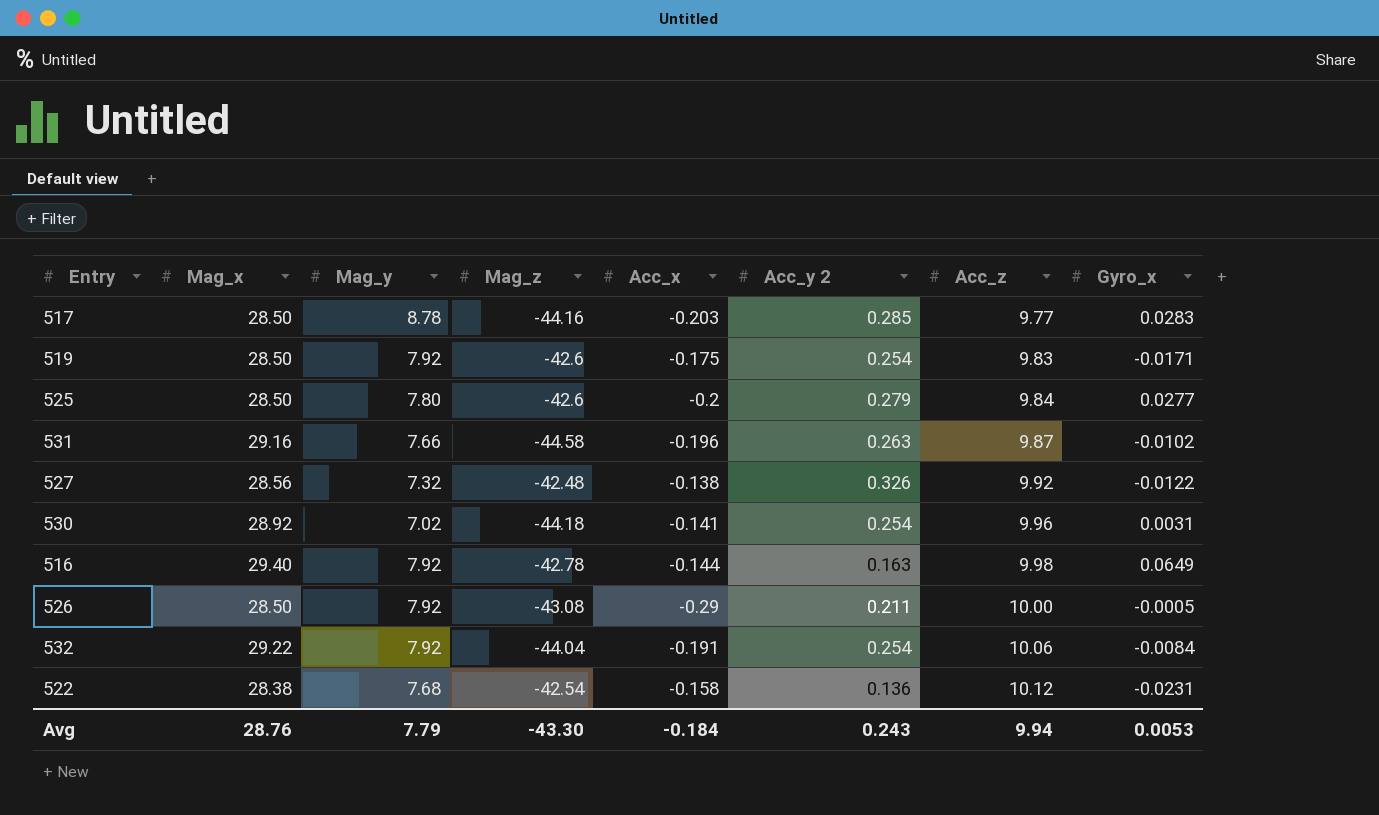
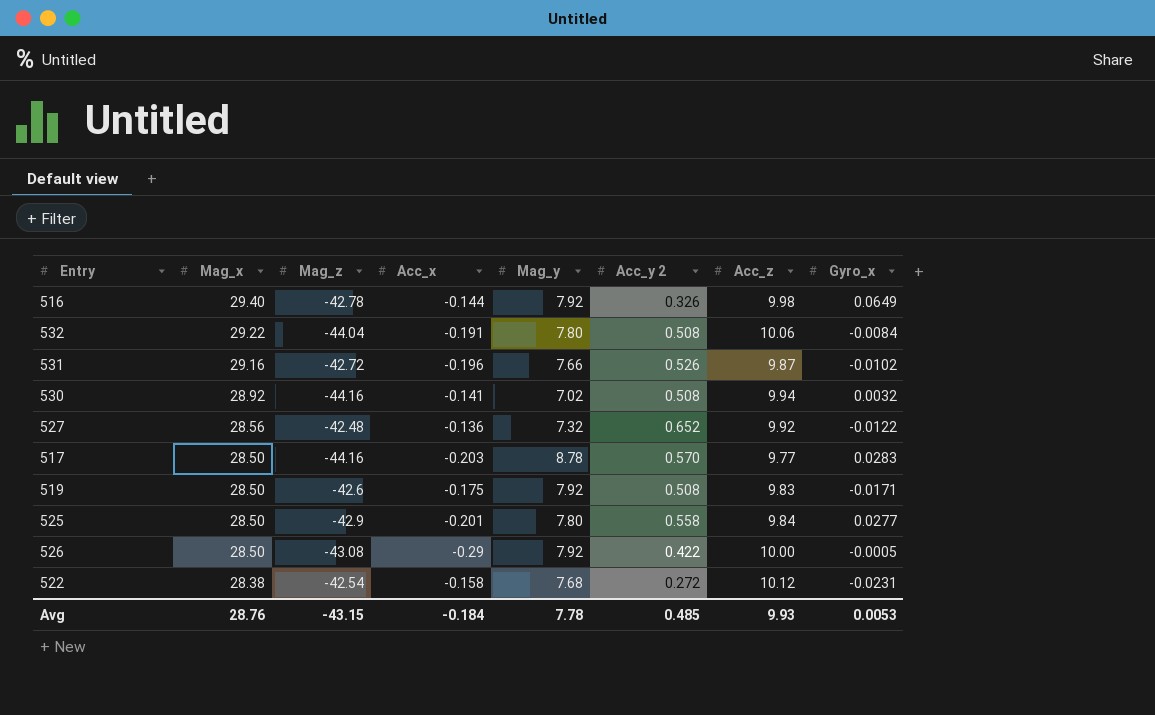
row order: Acc_z ascending -> Mag_x descending
column Mag_y | position: 3 -> 5
516 | Acc_y 2: 0.163 -> 0.326
532 | Mag_y: 7.92 -> 7.80
532 | Acc_y 2: 0.254 -> 0.508
531 | Mag_z: -44.58 -> -42.72
531 | Acc_y 2: 0.263 -> 0.526
530 | Mag_z: -44.18 -> -44.16
530 | Acc_y 2: 0.254 -> 0.508
530 | Acc_z: 9.96 -> 9.94
530 | Gyro_x: 0.0031 -> 0.0032
527 | Acc_x: -0.138 -> -0.136
527 | Acc_y 2: 0.326 -> 0.652
517 | Acc_y 2: 0.285 -> 0.570
519 | Acc_y 2: 0.254 -> 0.508
525 | Mag_z: -42.6 -> -42.9
525 | Acc_x: -0.2 -> -0.201
525 | Acc_y 2: 0.279 -> 0.558
526 | Acc_y 2: 0.211 -> 0.422
522 | Acc_y 2: 0.136 -> 0.272
Avg | Mag_z: -43.30 -> -43.15
Avg | Mag_y: 7.79 -> 7.78
Avg | Acc_y 2: 0.243 -> 0.485
Avg | Acc_z: 9.94 -> 9.93

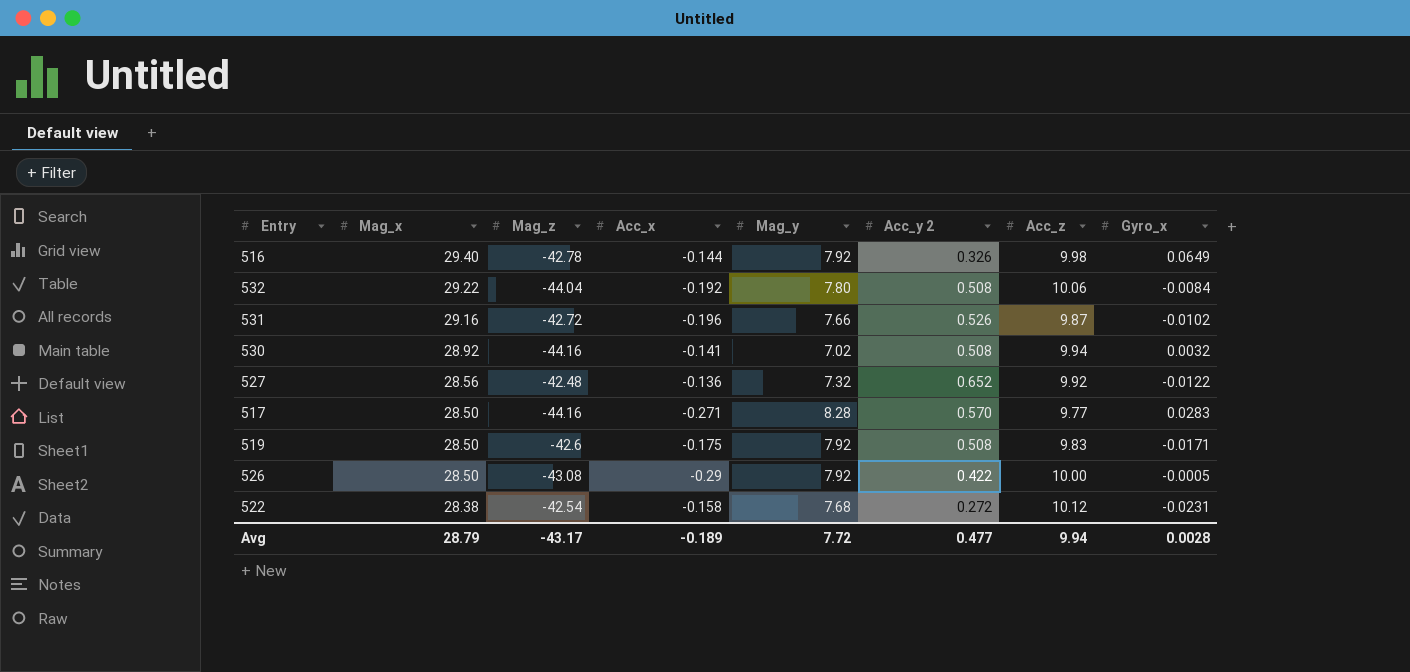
row 525: 28.50 | -42.9 | -0.201 | 7.80 | 0.558 | 9.84 | 0.0277 -> none
532 | Acc_x: -0.191 -> -0.192
517 | Acc_x: -0.203 -> -0.271
517 | Mag_y: 8.78 -> 8.28
Avg | Mag_x: 28.76 -> 28.79
Avg | Mag_z: -43.15 -> -43.17
Avg | Acc_x: -0.184 -> -0.189
Avg | Mag_y: 7.78 -> 7.72
Avg | Acc_y 2: 0.485 -> 0.477
Avg | Acc_z: 9.93 -> 9.94
Avg | Gyro_x: 0.0053 -> 0.0028

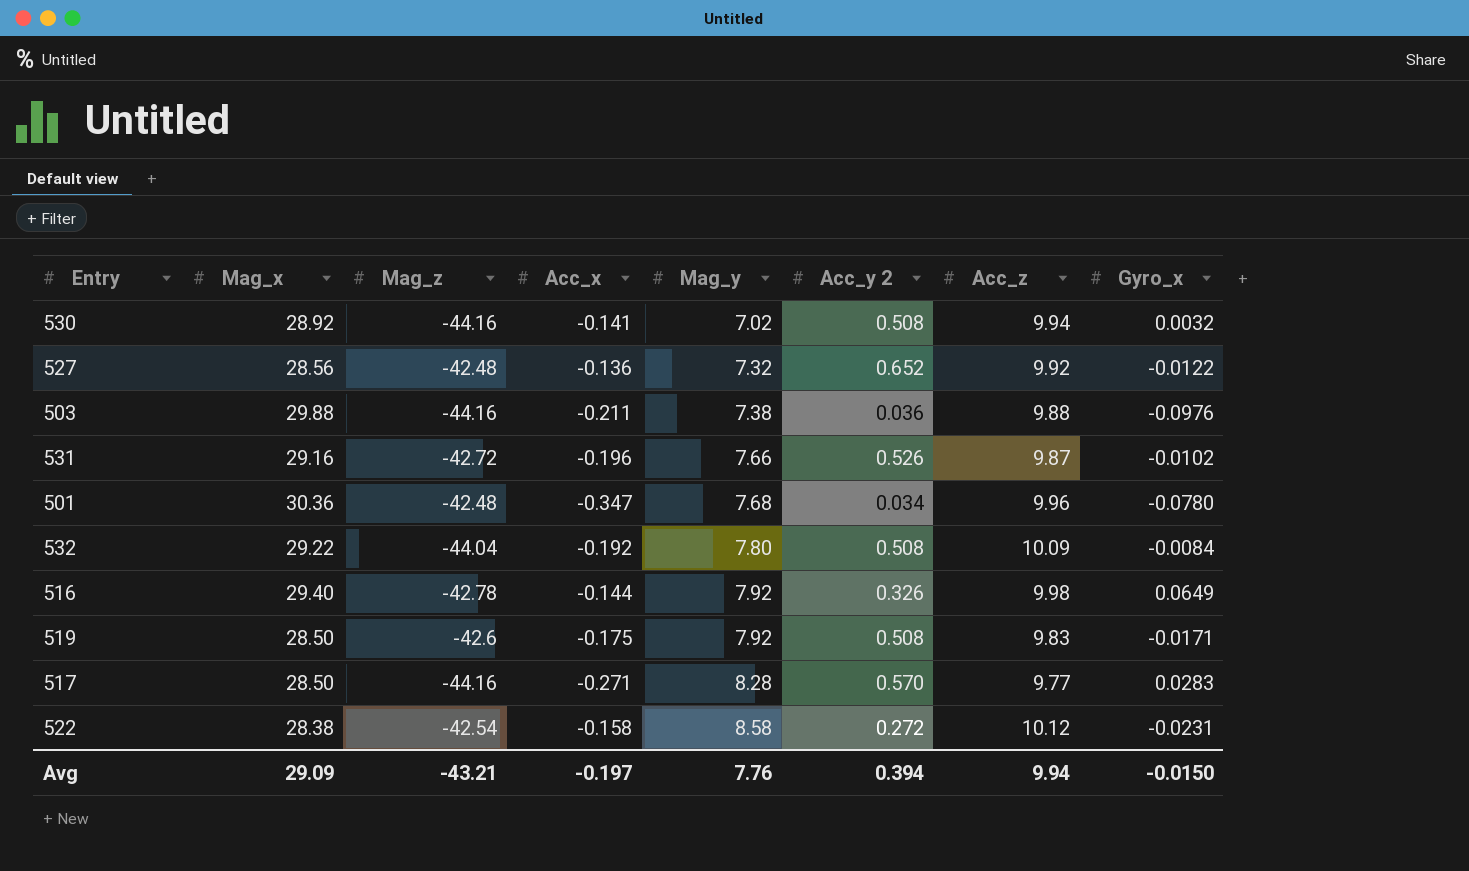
row order: Mag_x descending -> Mag_y ascending
row 526: 28.50 | -43.08 | -0.29 | 7.92 | 0.422 | 10.00 | -0.0005 -> none
row 503: none -> 29.88 | -44.16 | -0.211 | 7.38 | 0.036 | 9.88 | -0.0976
row 501: none -> 30.36 | -42.48 | -0.347 | 7.68 | 0.034 | 9.96 | -0.0780
532 | Acc_z: 10.06 -> 10.09
522 | Mag_y: 7.68 -> 8.58
Avg | Mag_x: 28.79 -> 29.09
Avg | Mag_z: -43.17 -> -43.21
Avg | Acc_x: -0.189 -> -0.197
Avg | Mag_y: 7.72 -> 7.76
Avg | Acc_y 2: 0.477 -> 0.394
Avg | Gyro_x: 0.0028 -> -0.0150

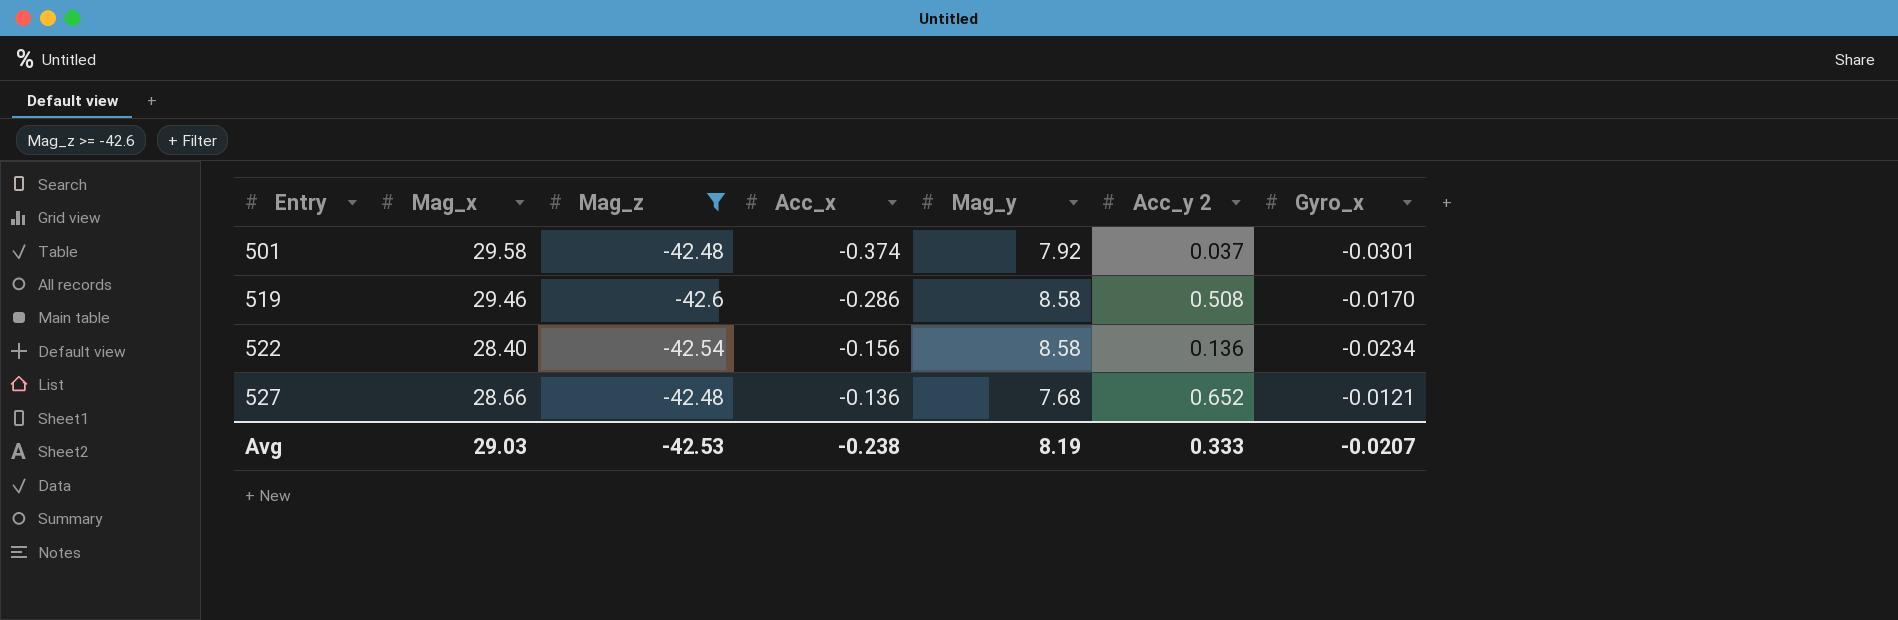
filter: none -> Mag_z >= -42.6
row order: Mag_y ascending -> Entry ascending
column Acc_z | position: 7 -> none
501 | Mag_x: 30.36 -> 29.58
501 | Acc_x: -0.347 -> -0.374
501 | Mag_y: 7.68 -> 7.92
501 | Acc_y 2: 0.034 -> 0.037
501 | Gyro_x: -0.0780 -> -0.0301
519 | Mag_x: 28.50 -> 29.46
519 | Acc_x: -0.175 -> -0.286
519 | Mag_y: 7.92 -> 8.58
519 | Gyro_x: -0.0171 -> -0.0170
522 | Mag_x: 28.38 -> 28.40
522 | Acc_x: -0.158 -> -0.156
522 | Acc_y 2: 0.272 -> 0.136
522 | Gyro_x: -0.0231 -> -0.0234
527 | Mag_x: 28.56 -> 28.66
527 | Mag_y: 7.32 -> 7.68
527 | Gyro_x: -0.0122 -> -0.0121
Avg | Mag_x: 29.09 -> 29.03
Avg | Mag_z: -43.21 -> -42.53
Avg | Acc_x: -0.197 -> -0.238
Avg | Mag_y: 7.76 -> 8.19
Avg | Acc_y 2: 0.394 -> 0.333
Avg | Gyro_x: -0.0150 -> -0.0207

